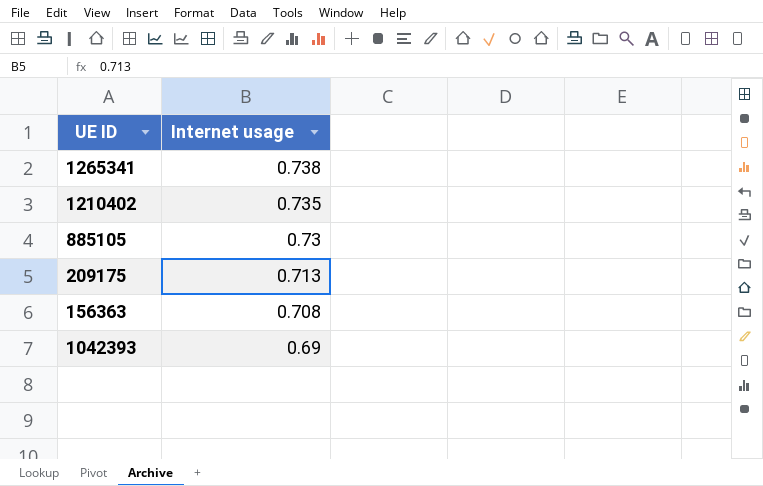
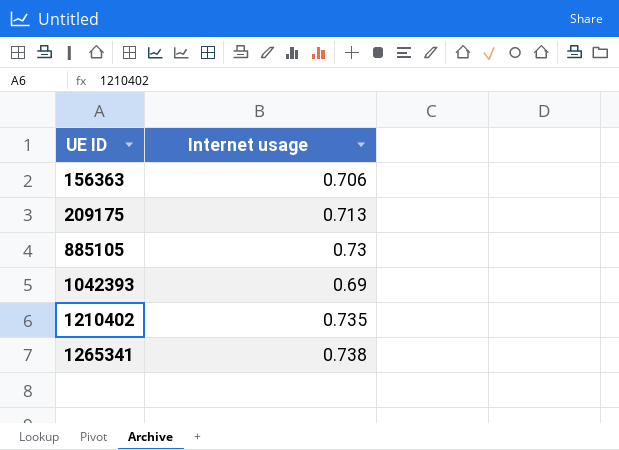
row order: Internet usage descending -> UE ID ascending
156363 | Internet usage: 0.708 -> 0.706

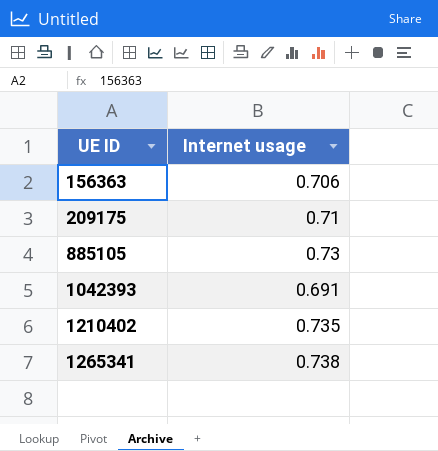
209175 | Internet usage: 0.713 -> 0.71
1042393 | Internet usage: 0.69 -> 0.691

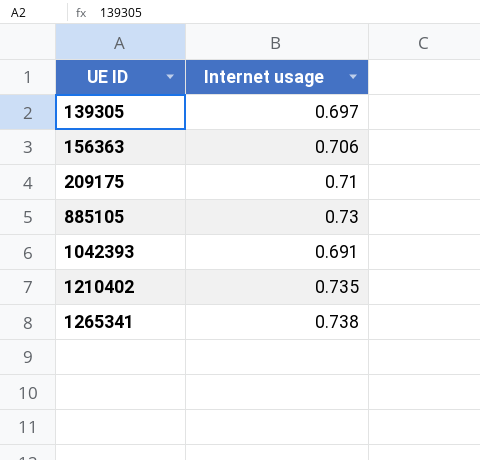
row 139305: none -> 0.697

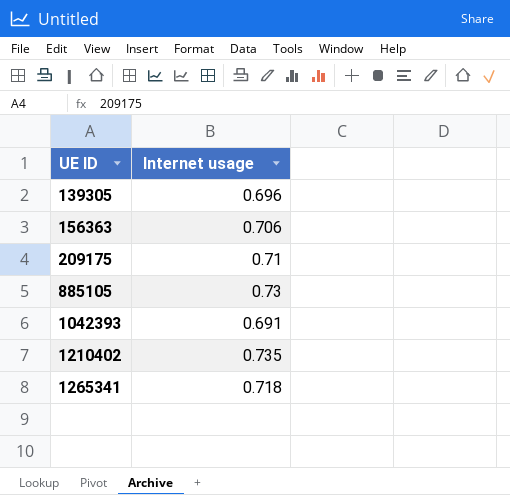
139305 | Internet usage: 0.697 -> 0.696
1265341 | Internet usage: 0.738 -> 0.718

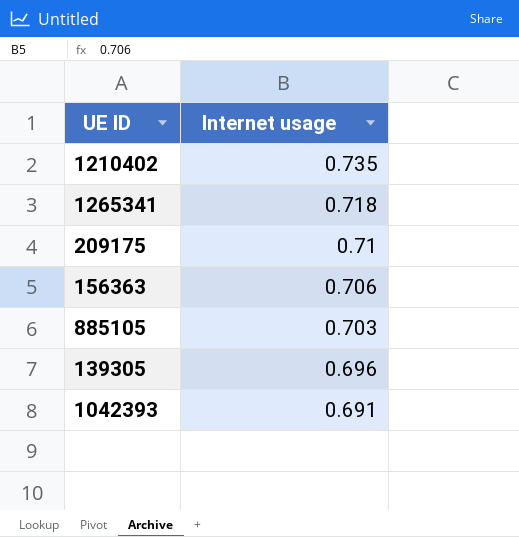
row order: UE ID ascending -> Internet usage descending
885105 | Internet usage: 0.73 -> 0.703

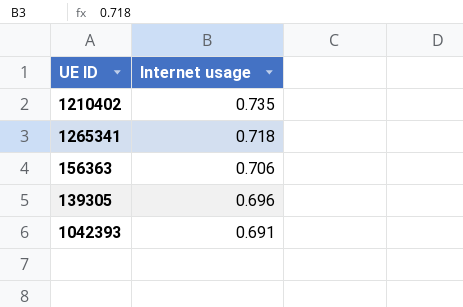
row 209175: 0.71 -> none
row 885105: 0.703 -> none

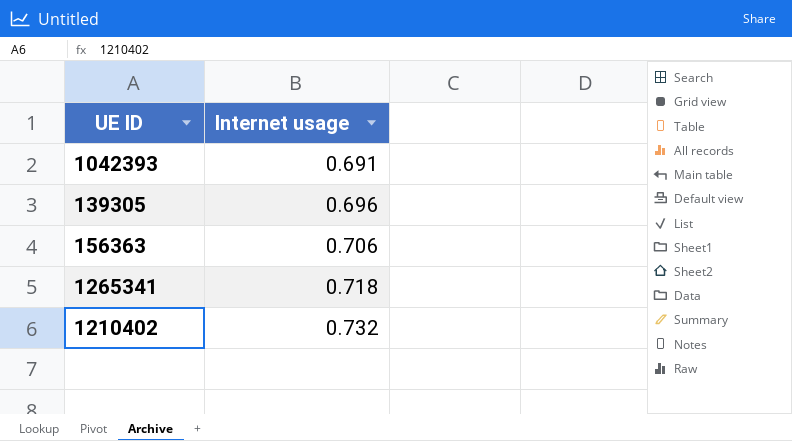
row order: Internet usage descending -> Internet usage ascending
1210402 | Internet usage: 0.735 -> 0.732

